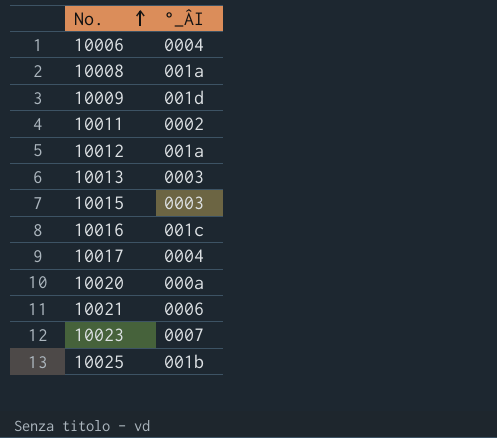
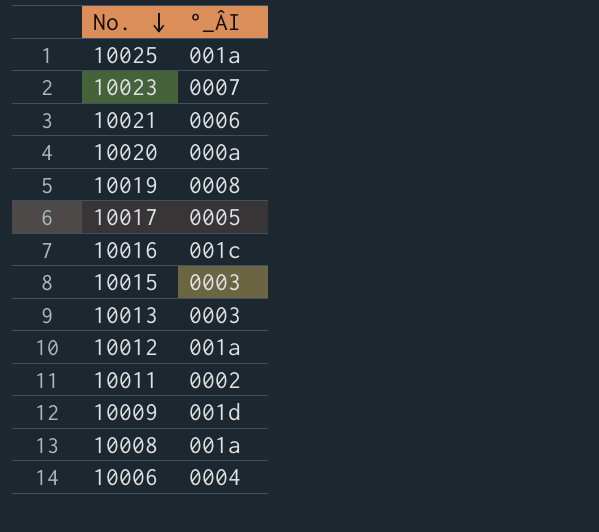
row order: No. ascending -> No. descending
10025 | °_ÂI: 001b -> 001a
row 10019: none -> 0008
10017 | °_ÂI: 0004 -> 0005

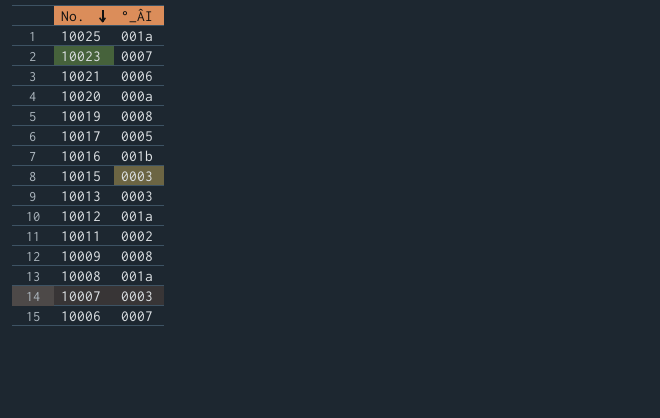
10016 | °_ÂI: 001c -> 001b
10009 | °_ÂI: 001d -> 0008
row 10007: none -> 0003
10006 | °_ÂI: 0004 -> 0007

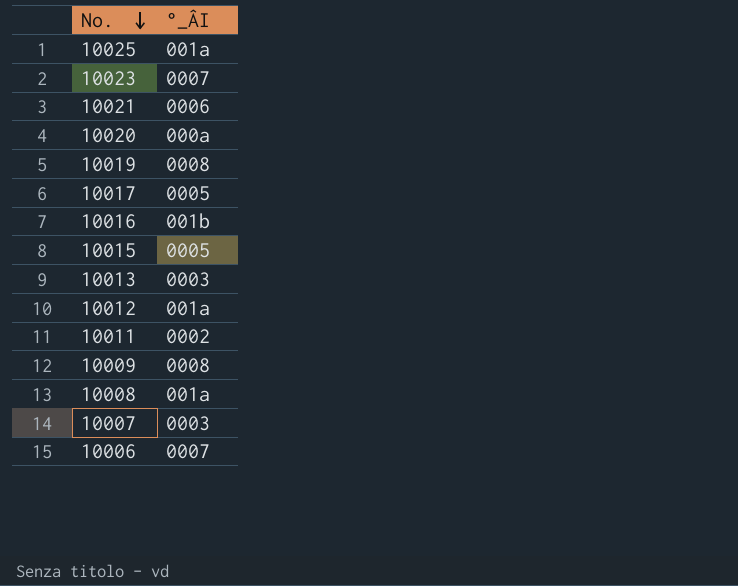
10015 | °_ÂI: 0003 -> 0005

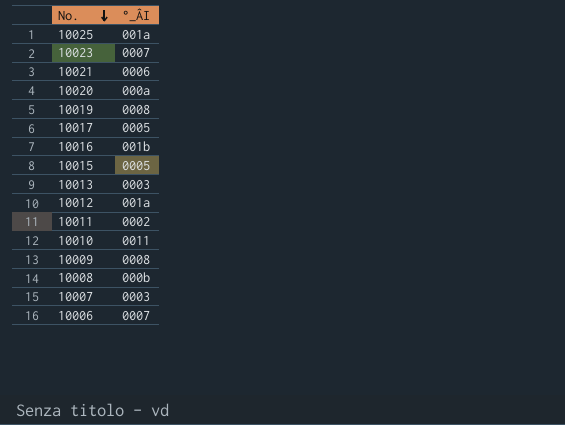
row 10010: none -> 0011
10008 | °_ÂI: 001a -> 000b

